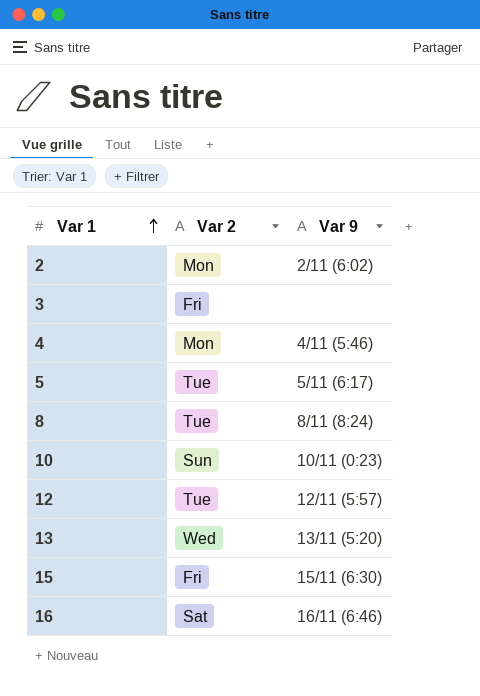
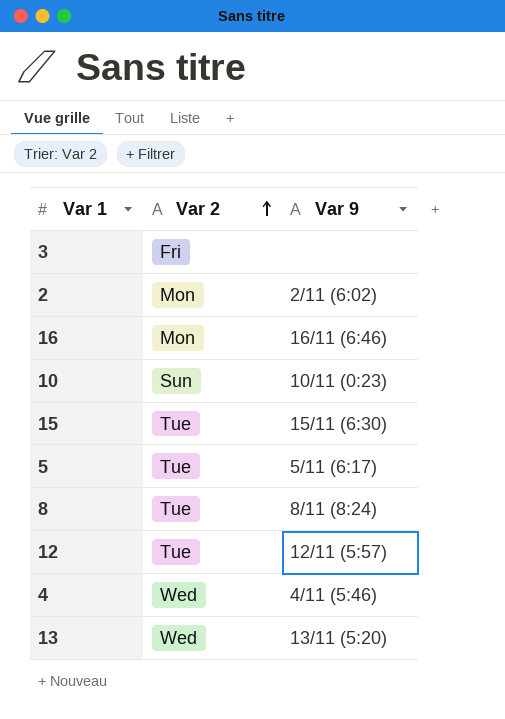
row order: Var 1 ascending -> Var 2 ascending
16 | Var 2: Sat -> Mon
15 | Var 2: Fri -> Tue
4 | Var 2: Mon -> Wed

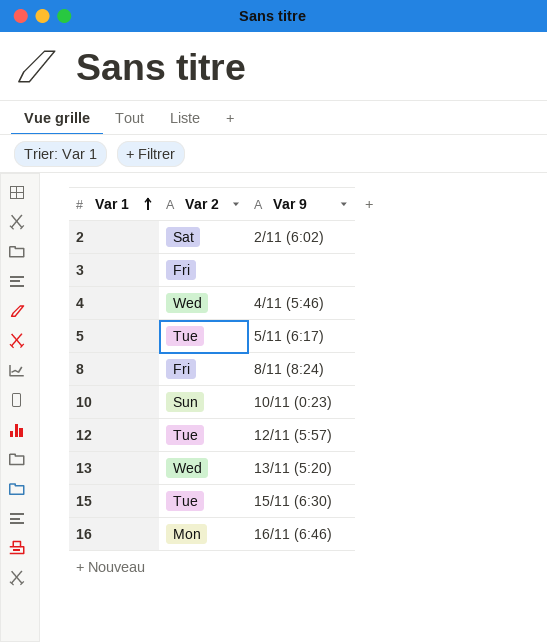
row order: Var 2 ascending -> Var 1 ascending
2 | Var 2: Mon -> Sat
8 | Var 2: Tue -> Fri

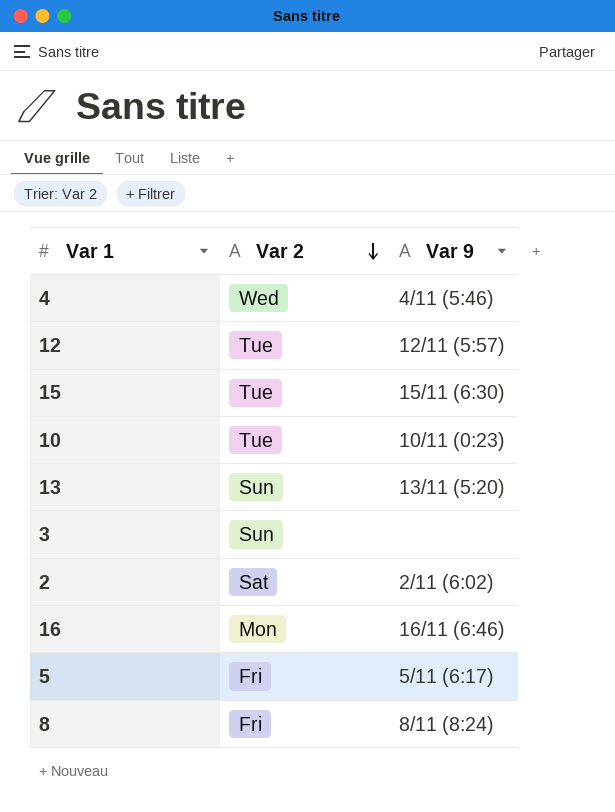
row order: Var 1 ascending -> Var 2 descending
10 | Var 2: Sun -> Tue
13 | Var 2: Wed -> Sun
3 | Var 2: Fri -> Sun
5 | Var 2: Tue -> Fri

